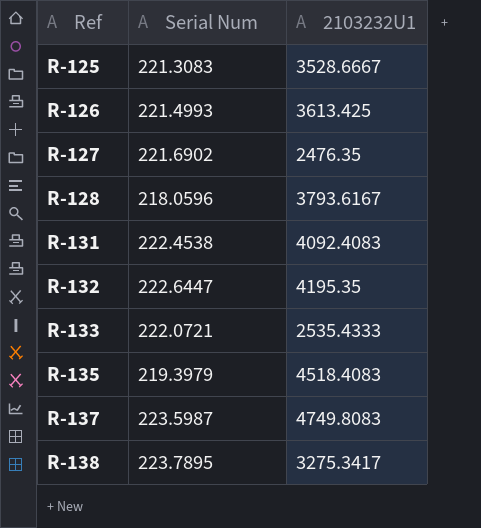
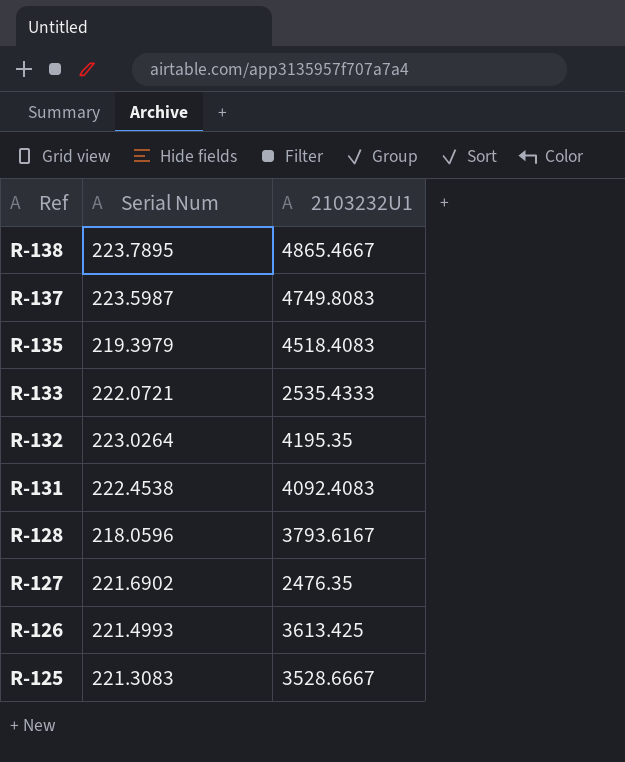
row order: Ref ascending -> Ref descending
R-138 | 2103232U1: 3275.3417 -> 4865.4667
R-132 | Serial Num: 222.6447 -> 223.0264

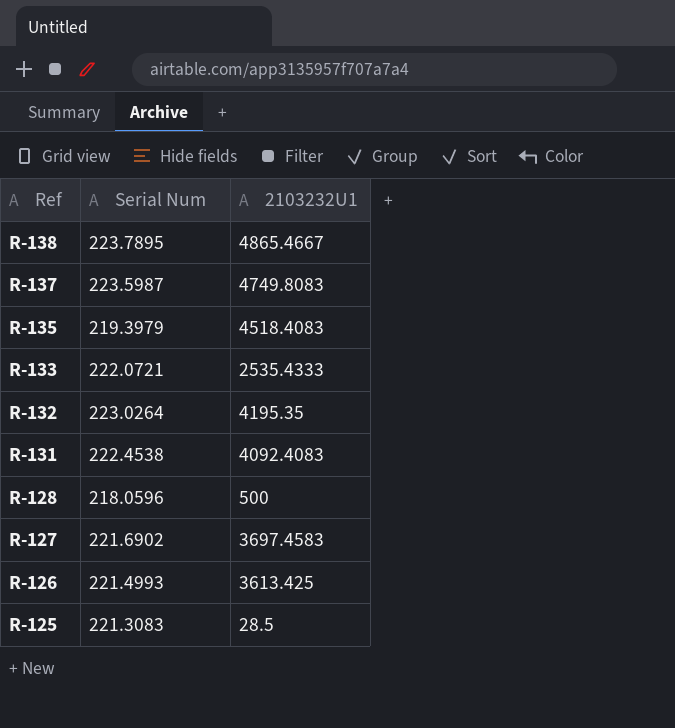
R-128 | 2103232U1: 3793.6167 -> 500
R-127 | 2103232U1: 2476.35 -> 3697.4583
R-125 | 2103232U1: 3528.6667 -> 28.5

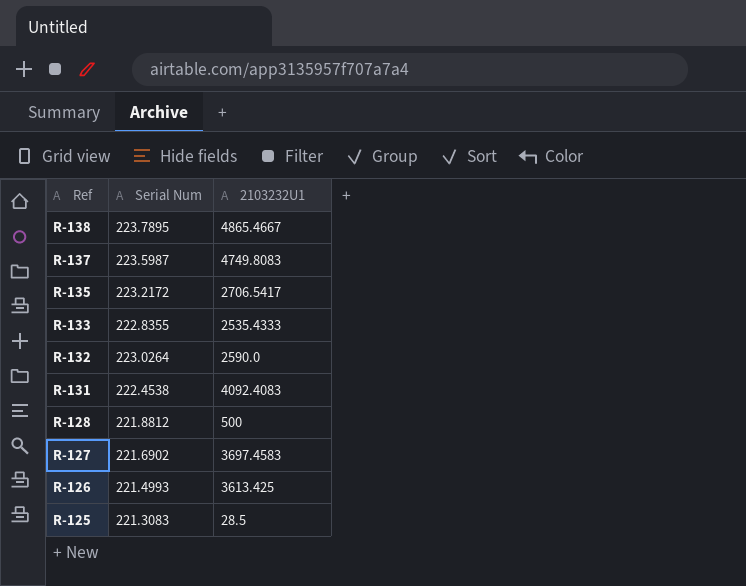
R-135 | Serial Num: 219.3979 -> 223.2172
R-135 | 2103232U1: 4518.4083 -> 2706.5417
R-133 | Serial Num: 222.0721 -> 222.8355
R-132 | 2103232U1: 4195.35 -> 2590.0
R-128 | Serial Num: 218.0596 -> 221.8812

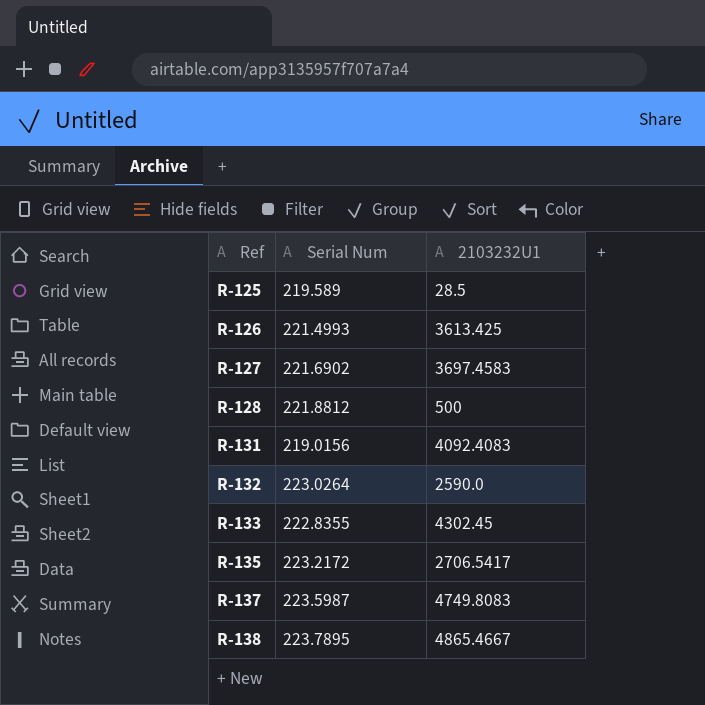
row order: Ref descending -> Ref ascending
R-125 | Serial Num: 221.3083 -> 219.589
R-131 | Serial Num: 222.4538 -> 219.0156
R-133 | 2103232U1: 2535.4333 -> 4302.45

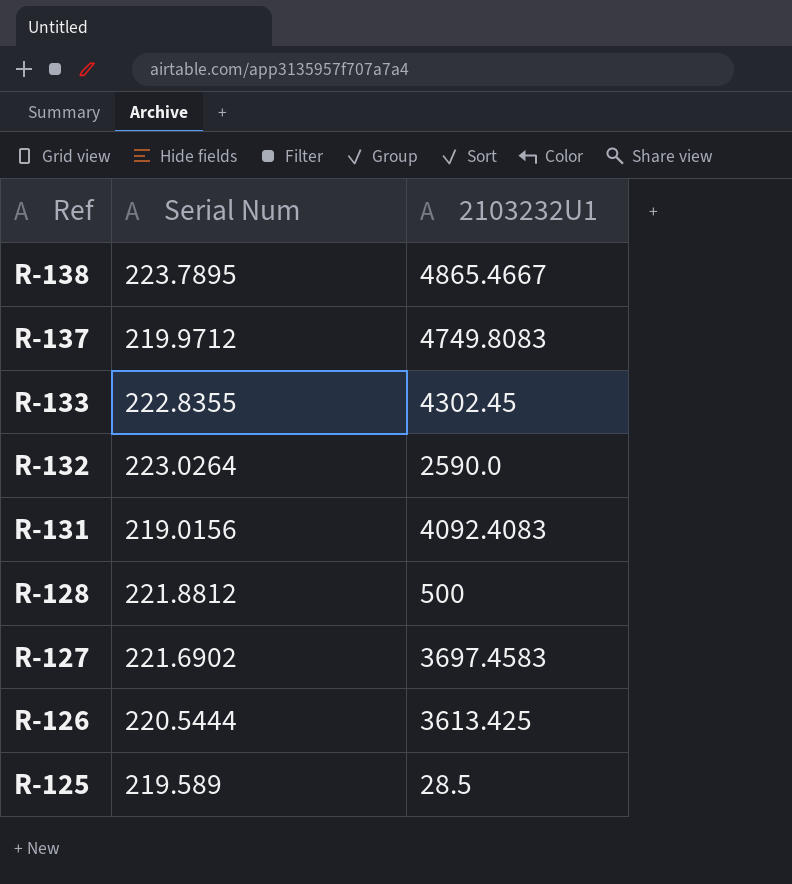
row order: Ref ascending -> Ref descending
row R-135: 223.2172 | 2706.5417 -> none
R-137 | Serial Num: 223.5987 -> 219.9712
R-126 | Serial Num: 221.4993 -> 220.5444

